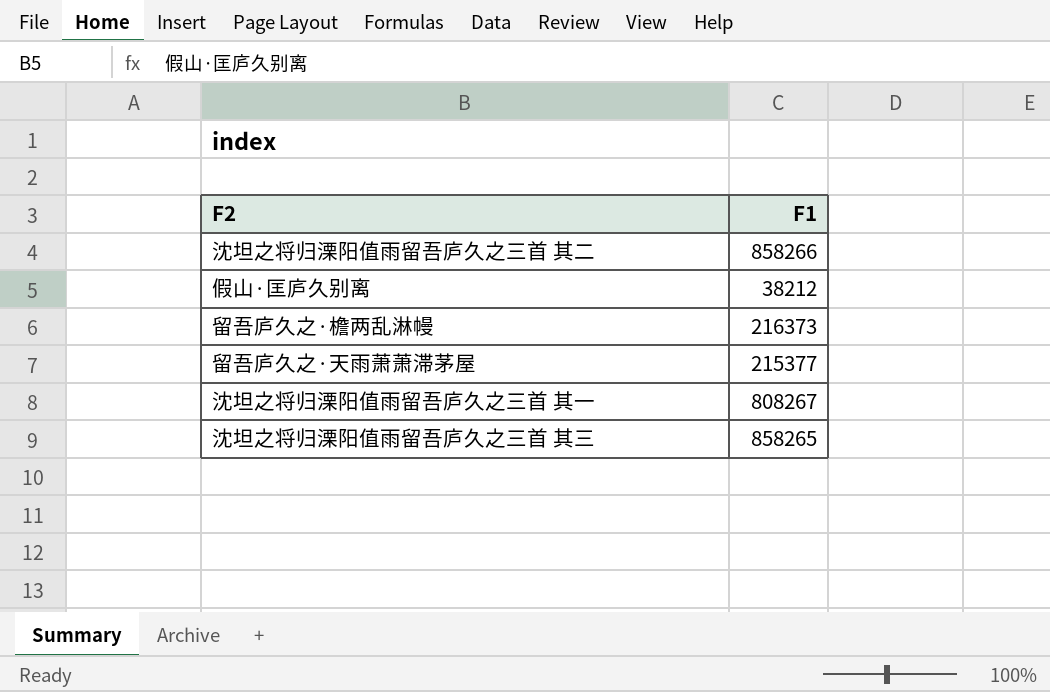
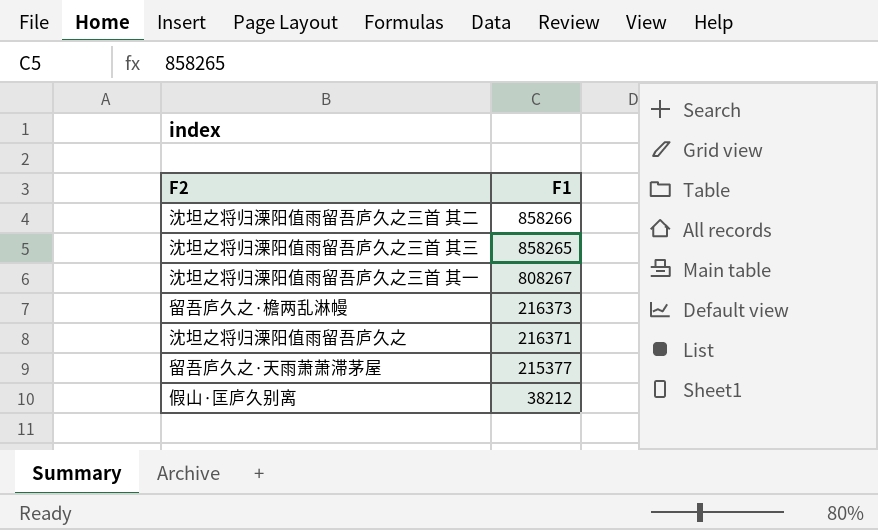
row order: none -> F1 descending
row 沈坦之将归溧阳值雨留吾庐久之: none -> 216371

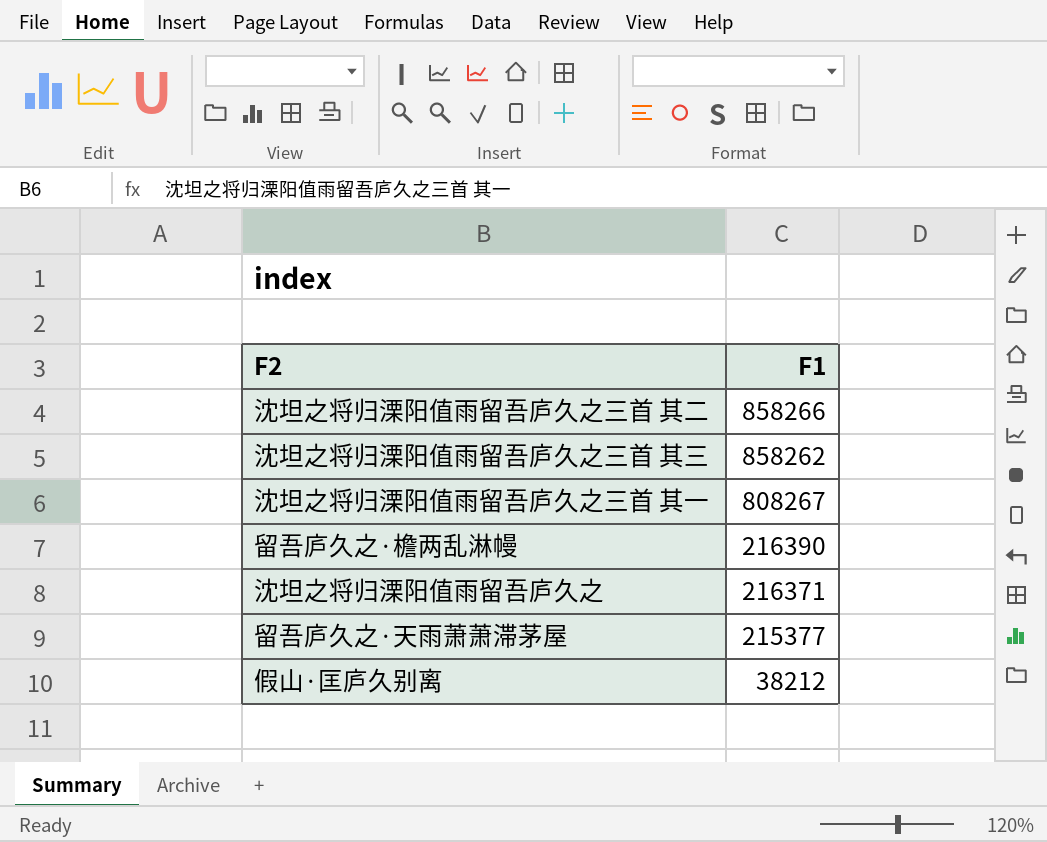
沈坦之将归溧阳值雨留吾庐久之三首 其三 | F1: 858265 -> 858262
留吾庐久之·檐两乱淋幔 | F1: 216373 -> 216390

